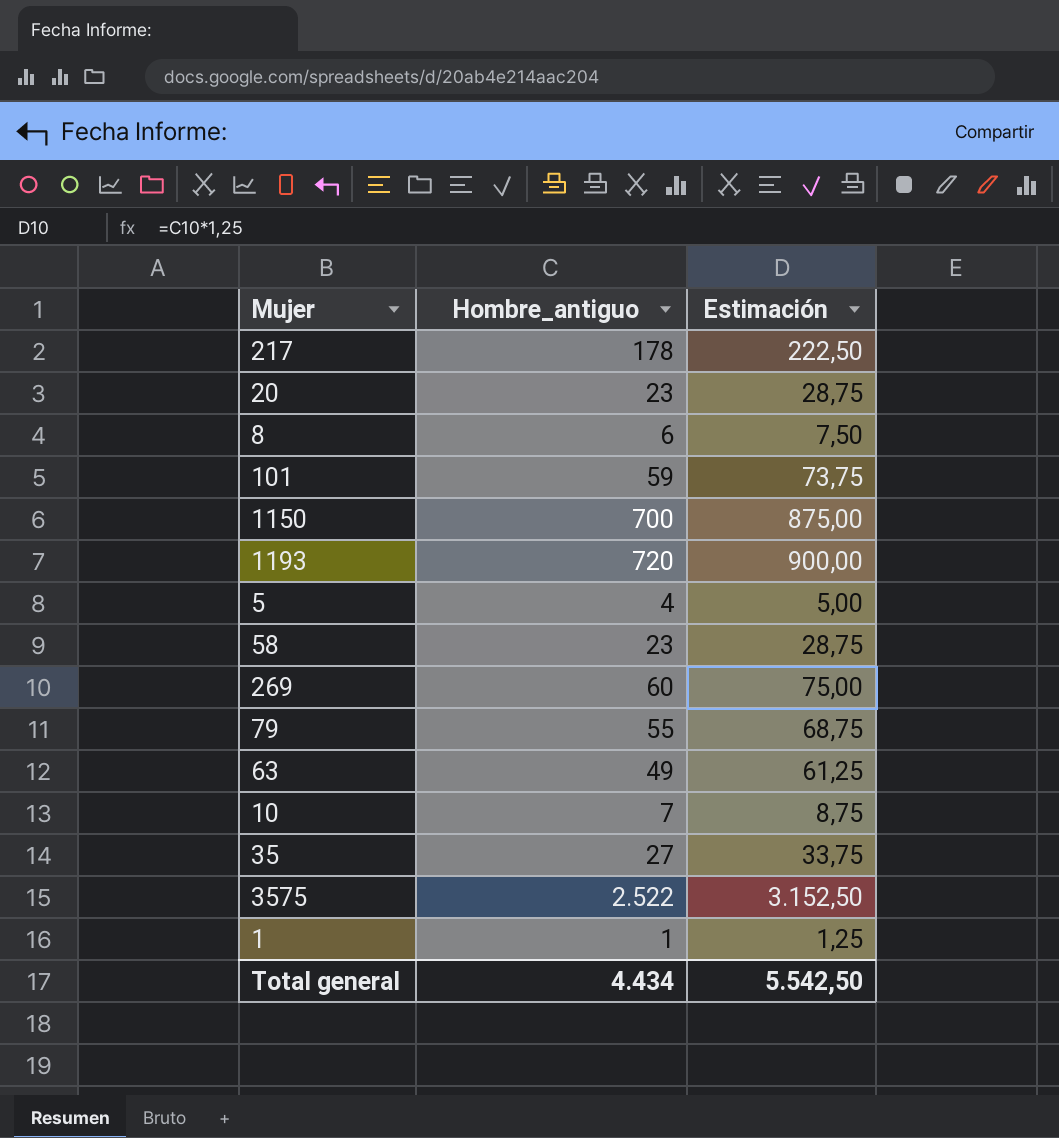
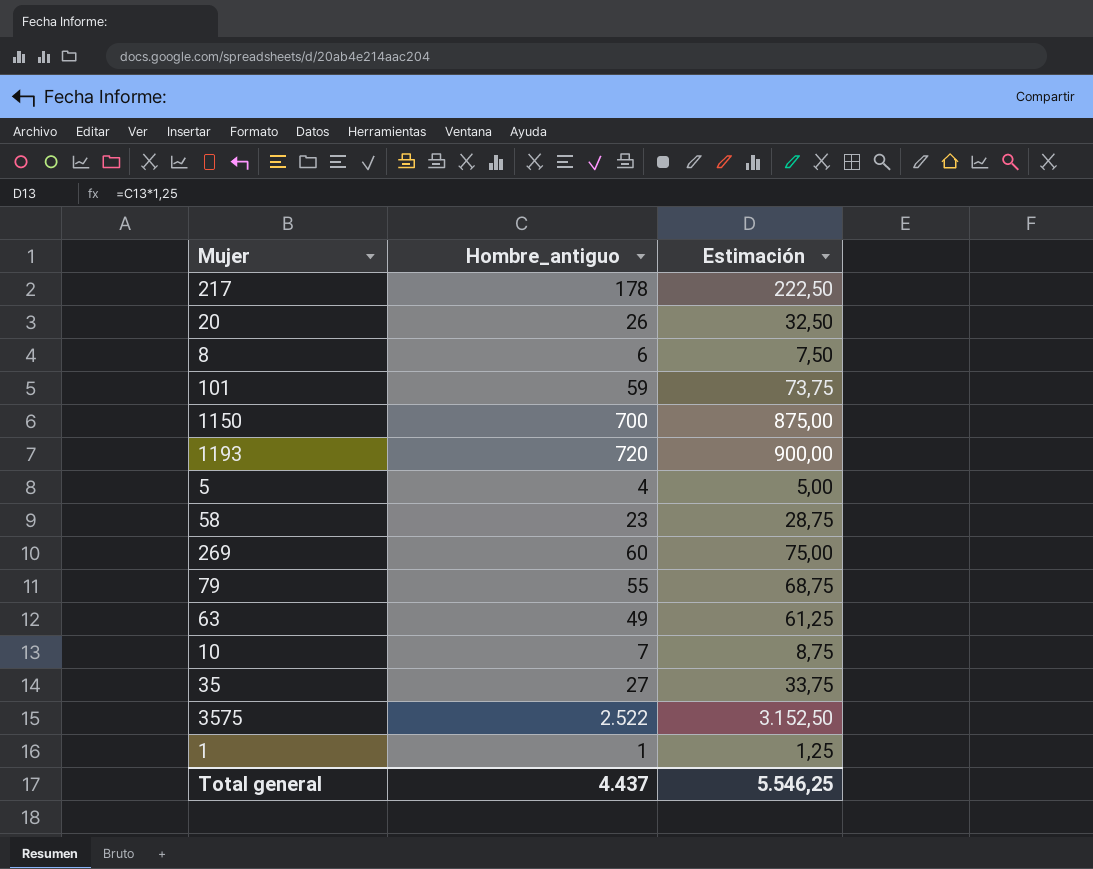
20 | Hombre_antiguo: 23 -> 26
20 | Estimación: 28,75 -> 32,50
Total general | Hombre_antiguo: 4.434 -> 4.437
Total general | Estimación: 5.542,50 -> 5.546,25

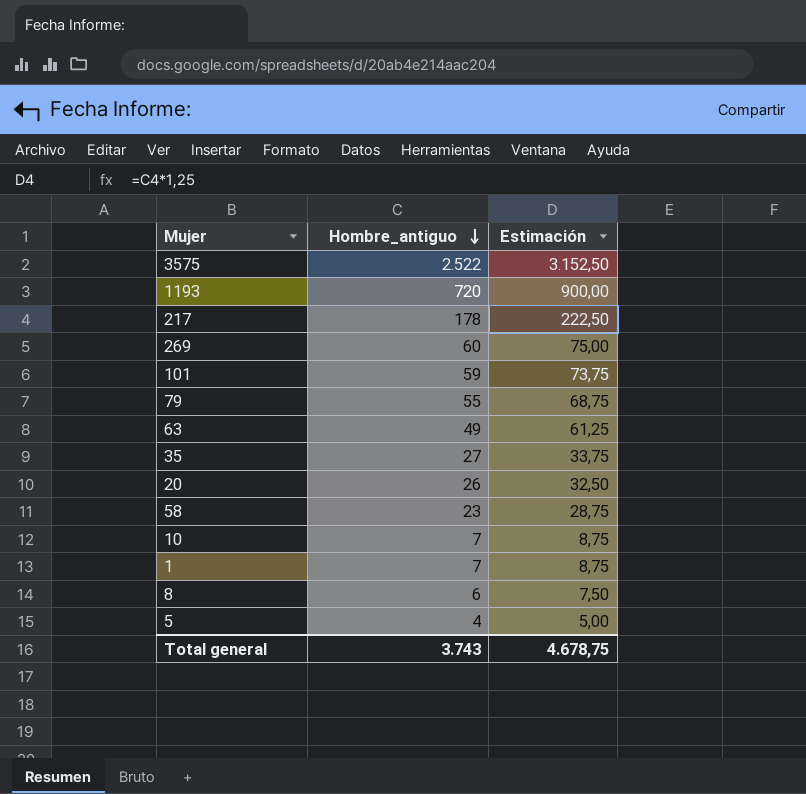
row order: none -> Hombre_antiguo descending
row 1150: 700 | 875,00 -> none
1 | Hombre_antiguo: 1 -> 7
1 | Estimación: 1,25 -> 8,75
Total general | Hombre_antiguo: 4.437 -> 3.743
Total general | Estimación: 5.546,25 -> 4.678,75

